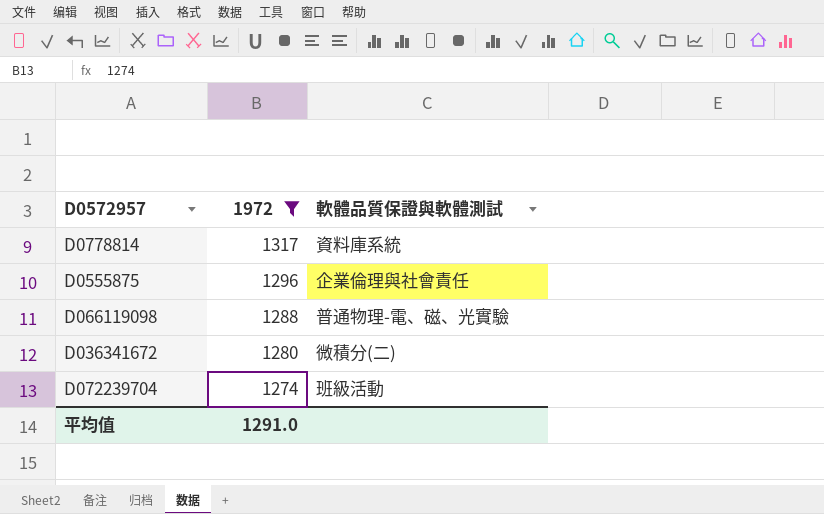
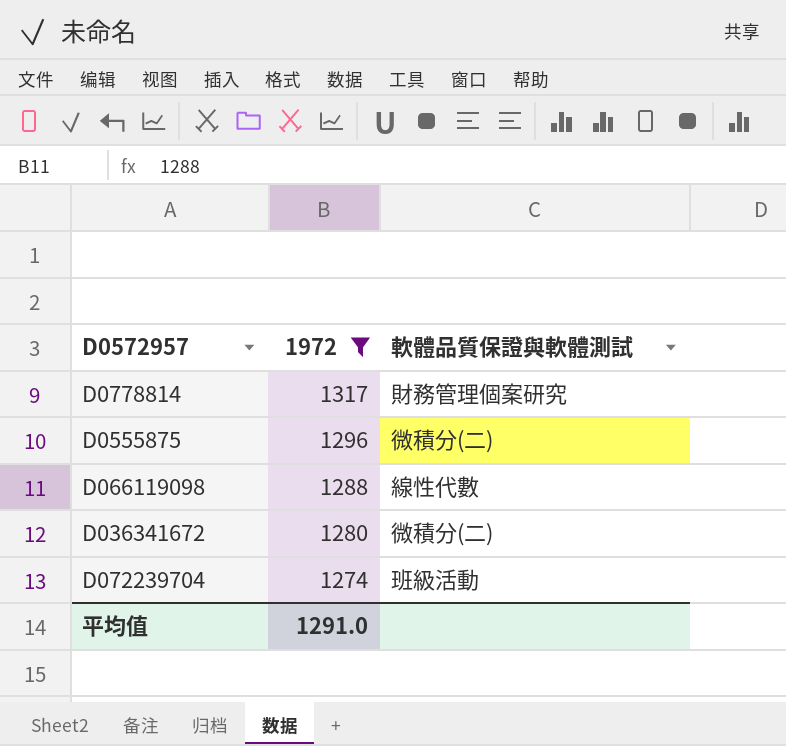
D0778814 | 軟體品質保證與軟體測試: 資料庫系統 -> 財務管理個案研究
D0555875 | 軟體品質保證與軟體測試: 企業倫理與社會責任 -> 微積分(二)
D066119098 | 軟體品質保證與軟體測試: 普通物理-電、磁、光實驗 -> 線性代數

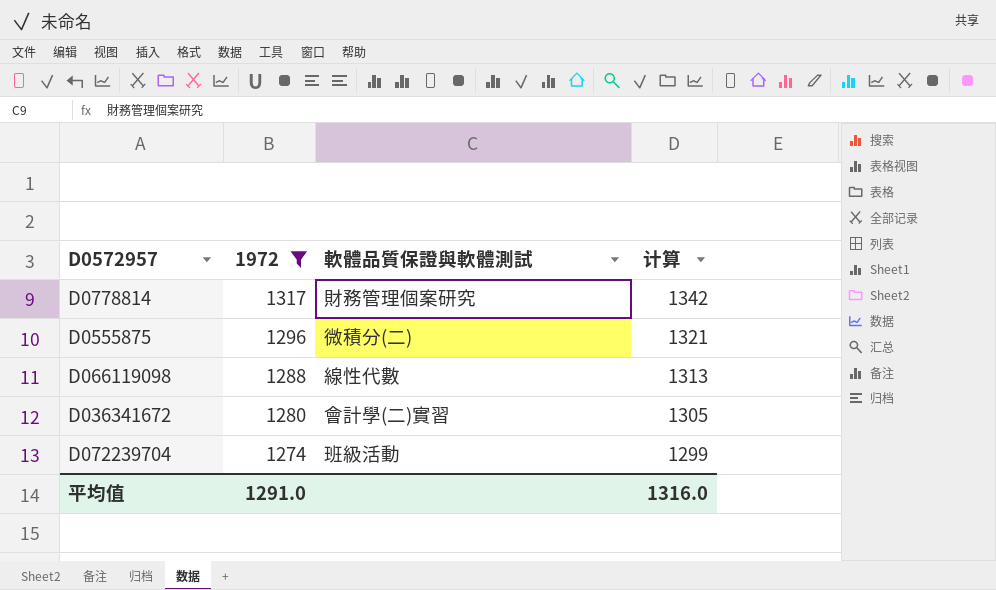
column 计算 | formula: none -> [1972] + 25
D036341672 | 軟體品質保證與軟體測試: 微積分(二) -> 會計學(二)實習

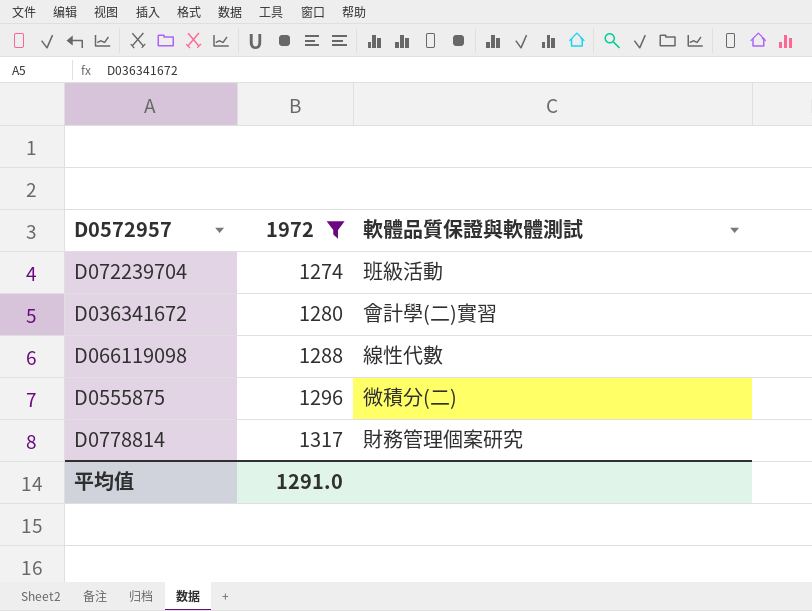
row order: 1972 descending -> 1972 ascending
column 计算 | formula: [1972] + 25 -> none

